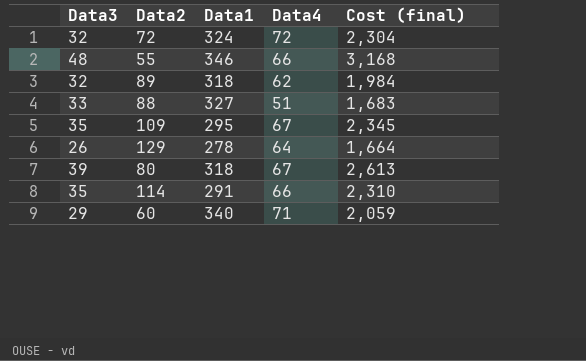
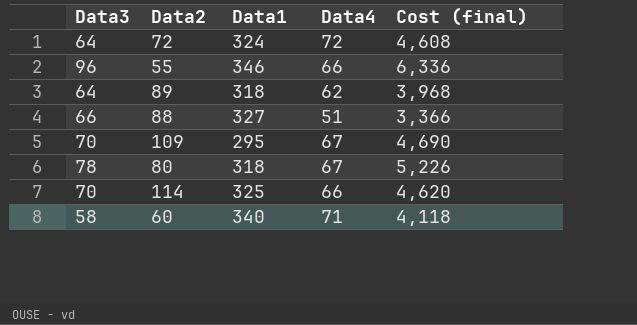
row 129: 26 | 278 | 64 | 1,664 -> none
72 | Data3: 32 -> 64
72 | Cost (final): 2,304 -> 4,608
55 | Data3: 48 -> 96
55 | Cost (final): 3,168 -> 6,336
89 | Data3: 32 -> 64
89 | Cost (final): 1,984 -> 3,968
88 | Data3: 33 -> 66
88 | Cost (final): 1,683 -> 3,366
109 | Data3: 35 -> 70
109 | Cost (final): 2,345 -> 4,690
80 | Data3: 39 -> 78
80 | Cost (final): 2,613 -> 5,226
114 | Data3: 35 -> 70
114 | Data1: 291 -> 325
114 | Cost (final): 2,310 -> 4,620
60 | Data3: 29 -> 58
60 | Cost (final): 2,059 -> 4,118

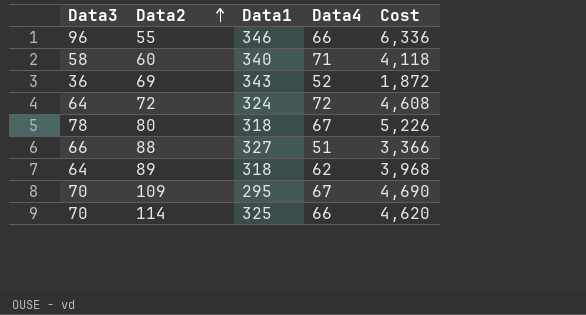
row order: none -> Data2 ascending
column name: Cost (final) -> Cost
row 69: none -> 36 | 343 | 52 | 1,872

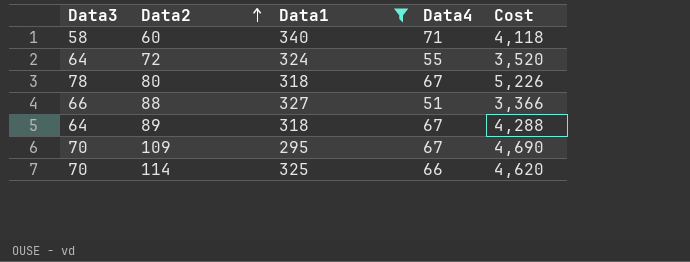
filter: none -> Data1 <= 340
72 | Data4: 72 -> 55
72 | Cost: 4,608 -> 3,520
89 | Data4: 62 -> 67
89 | Cost: 3,968 -> 4,288

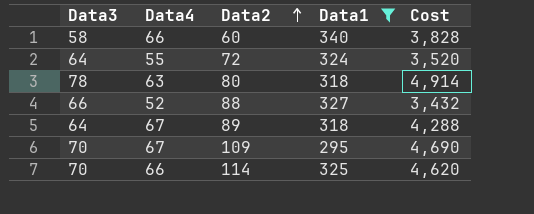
column Data4 | position: 4 -> 2
60 | Data4: 71 -> 66
60 | Cost: 4,118 -> 3,828
80 | Data4: 67 -> 63
80 | Cost: 5,226 -> 4,914
88 | Data4: 51 -> 52
88 | Cost: 3,366 -> 3,432

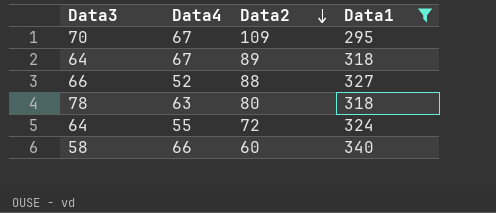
row order: Data2 ascending -> Data2 descending
column Cost | formula: [Data3] * [Data4] -> none
row 114: 70 | 66 | 325 | 4,620 -> none

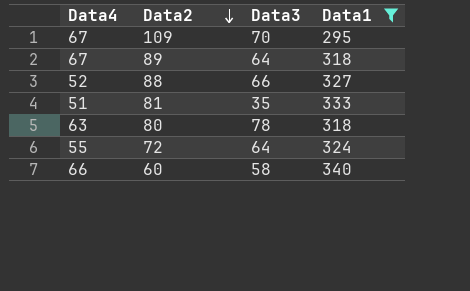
column Data3 | position: 1 -> 3
row 81: none -> 51 | 35 | 333

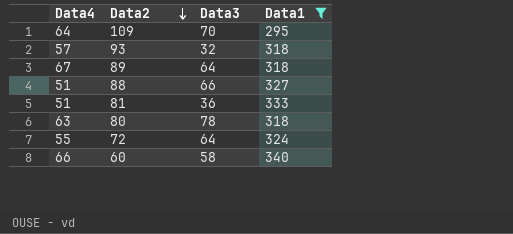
109 | Data4: 67 -> 64
row 93: none -> 57 | 32 | 318
88 | Data4: 52 -> 51
81 | Data3: 35 -> 36

